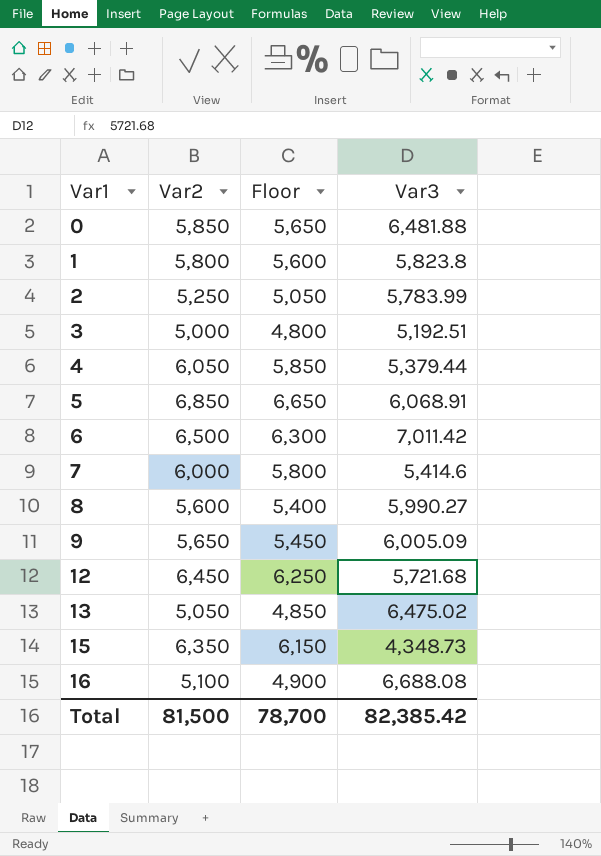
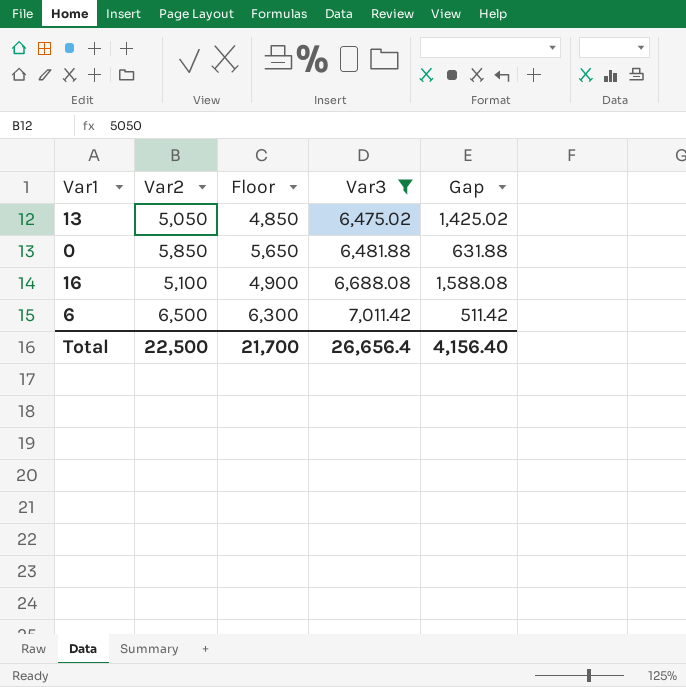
filter: none -> Var3 >= 6,475.02
row order: Var1 ascending -> Var3 ascending
column Gap | formula: none -> [Var3] - [Var2]
Total | Var2: 81,500 -> 22,500
Total | Floor: 78,700 -> 21,700
Total | Var3: 82,385.42 -> 26,656.4

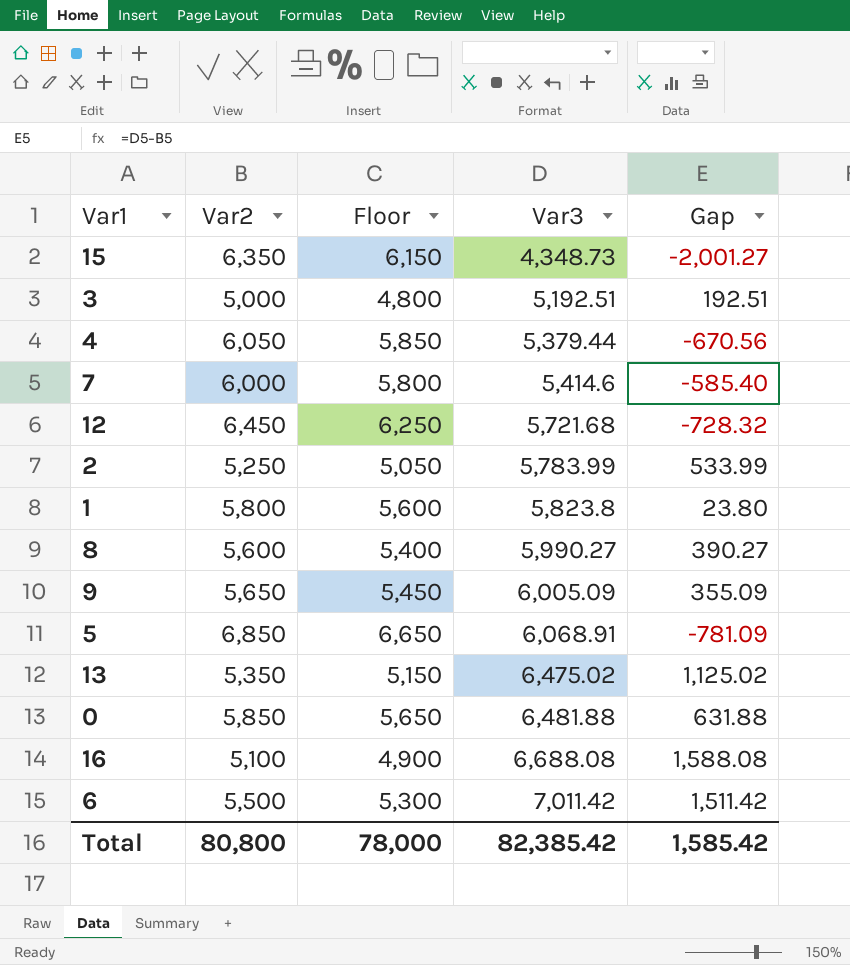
filter: Var3 >= 6,475.02 -> none
13 | Var2: 5,050 -> 5,350
13 | Floor: 4,850 -> 5,150
13 | Gap: 1,425.02 -> 1,125.02
6 | Var2: 6,500 -> 5,500
6 | Floor: 6,300 -> 5,300
6 | Gap: 511.42 -> 1,511.42
Total | Var2: 22,500 -> 80,800
Total | Floor: 21,700 -> 78,000
Total | Var3: 26,656.4 -> 82,385.42
Total | Gap: 4,156.40 -> 1,585.42

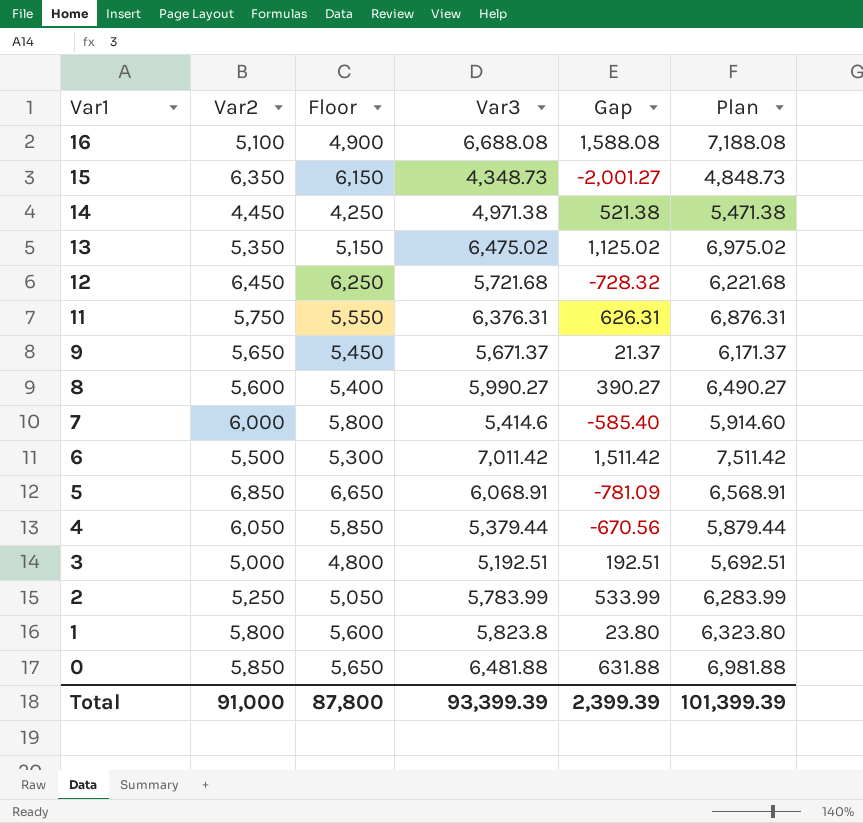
row order: Var3 ascending -> Var1 descending
column Plan | formula: none -> [Var3] + 500
row 14: none -> 4,450 | 4,250 | 4,971.38 | 521.38 | 5,471.38
row 11: none -> 5,750 | 5,550 | 6,376.31 | 626.31 | 6,876.31
9 | Var3: 6,005.09 -> 5,671.37
9 | Gap: 355.09 -> 21.37
Total | Var2: 80,800 -> 91,000
Total | Floor: 78,000 -> 87,800
Total | Var3: 82,385.42 -> 93,399.39
Total | Gap: 1,585.42 -> 2,399.39

